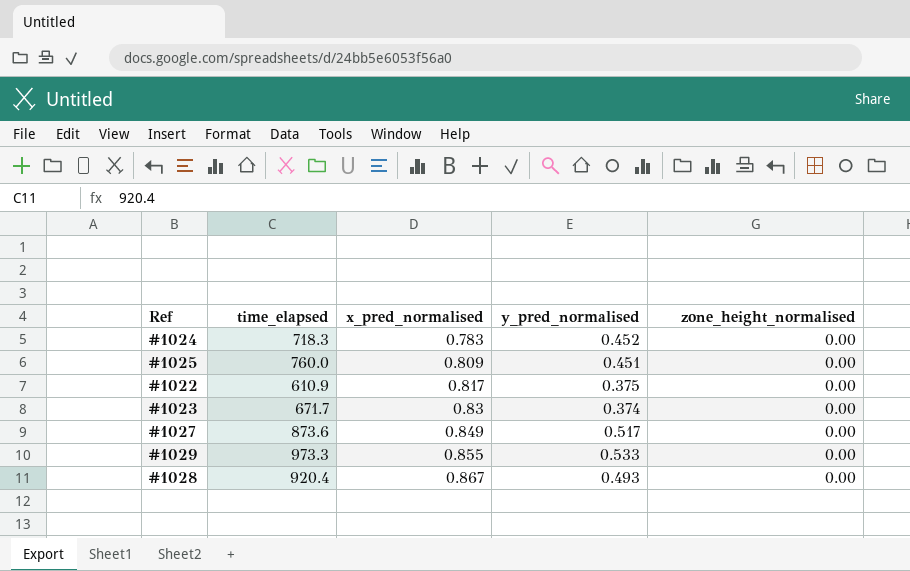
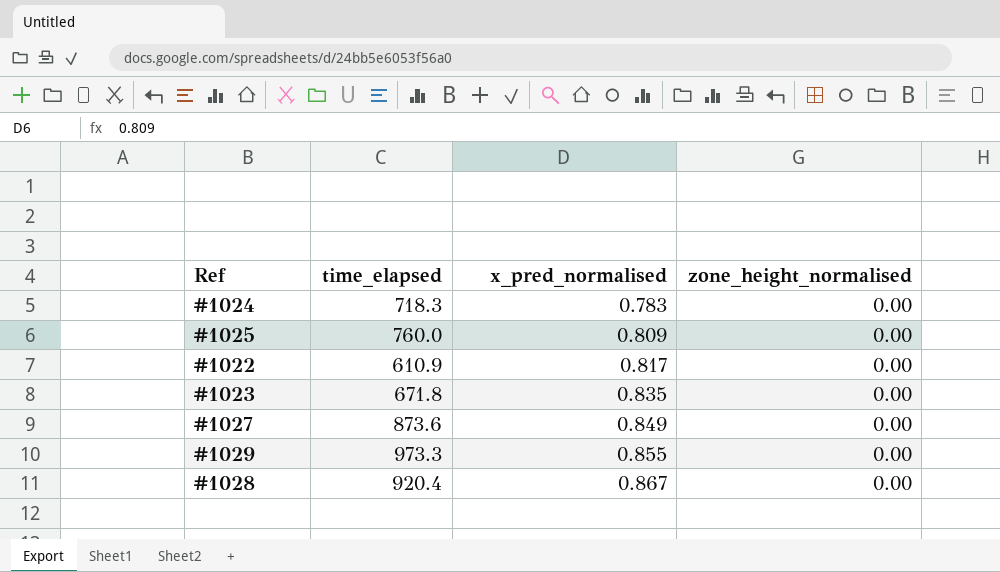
column y_pred_normalised | position: 4 -> none
#1023 | time_elapsed: 671.7 -> 671.8
#1023 | x_pred_normalised: 0.83 -> 0.835

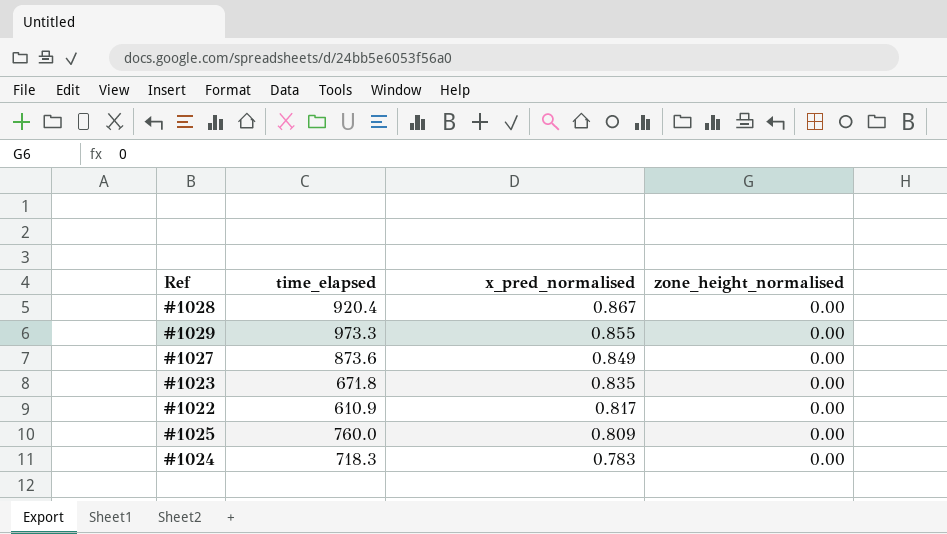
row order: x_pred_normalised ascending -> x_pred_normalised descending

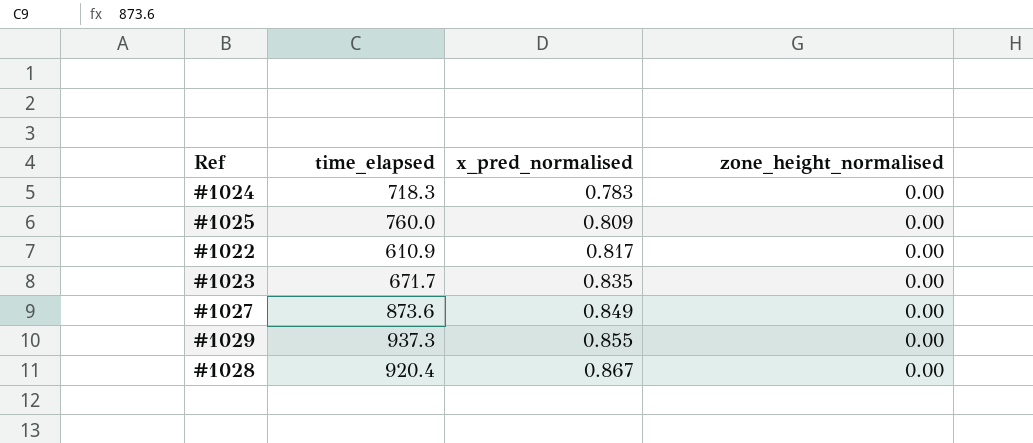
row order: x_pred_normalised descending -> x_pred_normalised ascending
#1023 | time_elapsed: 671.8 -> 671.7
#1029 | time_elapsed: 973.3 -> 937.3

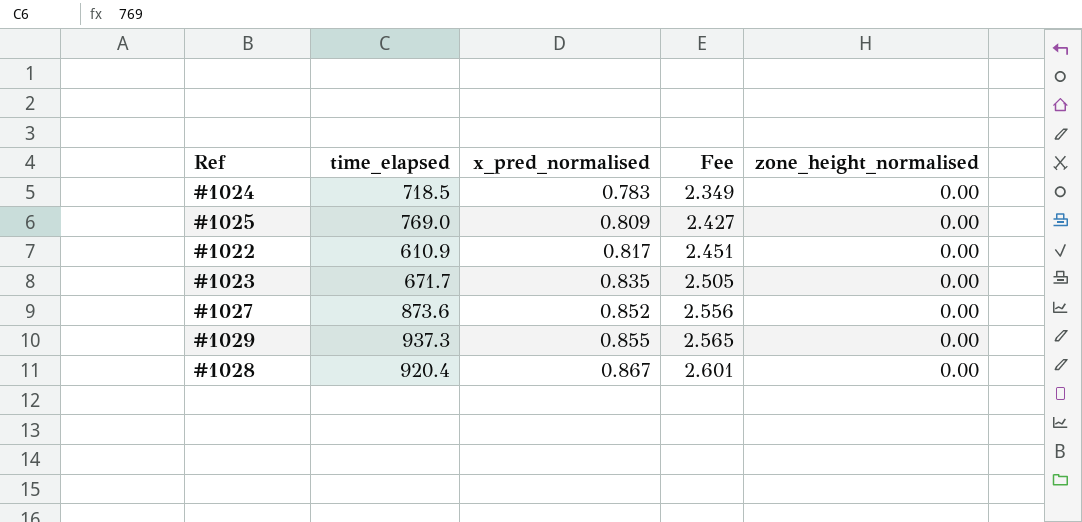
column Fee | formula: none -> [x_pred_normalised] * 3
#1024 | time_elapsed: 718.3 -> 718.5
#1025 | time_elapsed: 760.0 -> 769.0
#1027 | x_pred_normalised: 0.849 -> 0.852

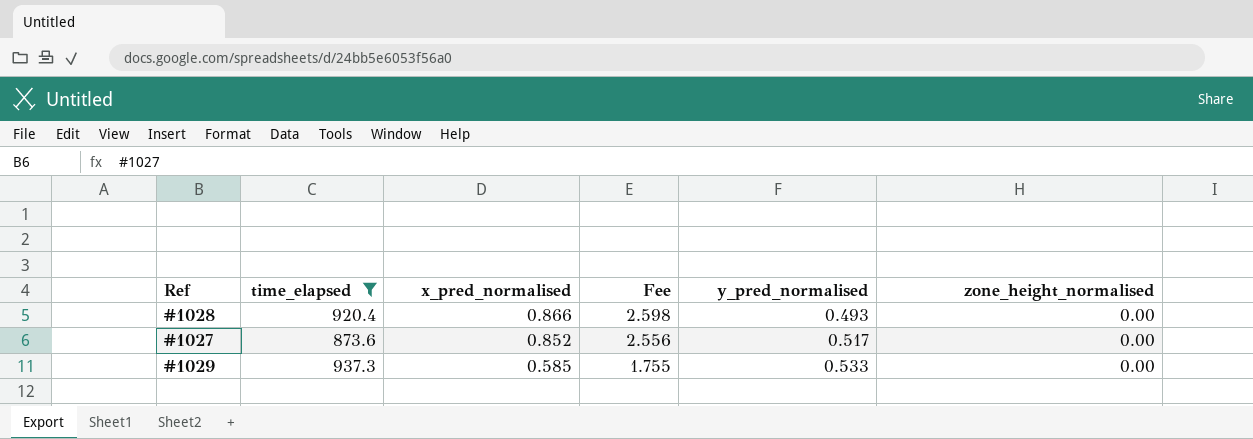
filter: none -> time_elapsed >= 873.6
row order: x_pred_normalised ascending -> x_pred_normalised descending
column y_pred_normalised | position: none -> 5
#1028 | x_pred_normalised: 0.867 -> 0.866
#1028 | Fee: 2.601 -> 2.598
#1029 | x_pred_normalised: 0.855 -> 0.585
#1029 | Fee: 2.565 -> 1.755

